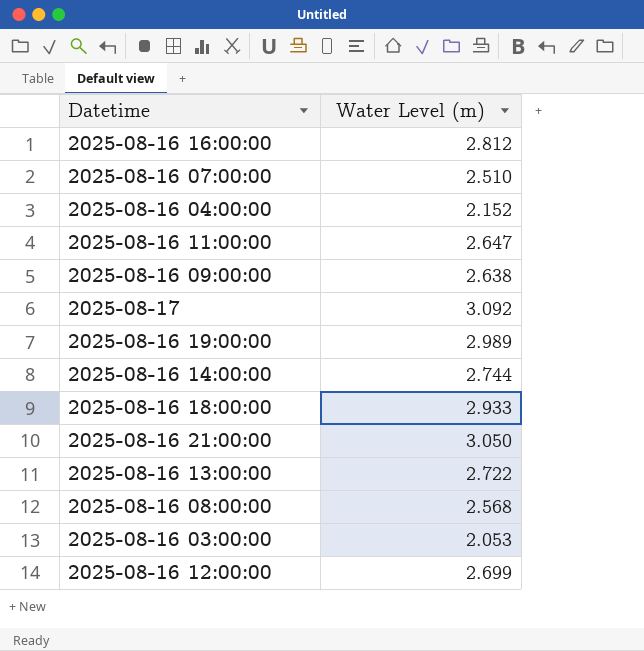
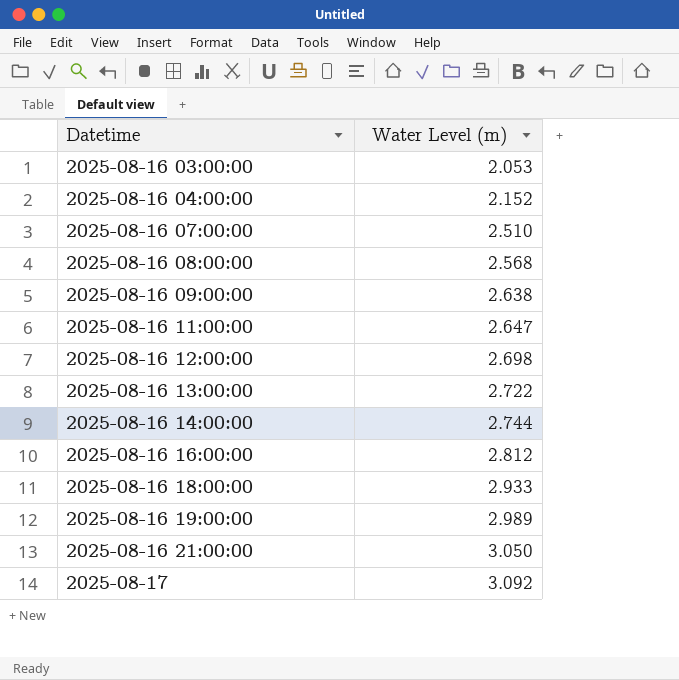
row order: none -> Datetime ascending
2025-08-16 12:00:00 | Water Level (m): 2.699 -> 2.698

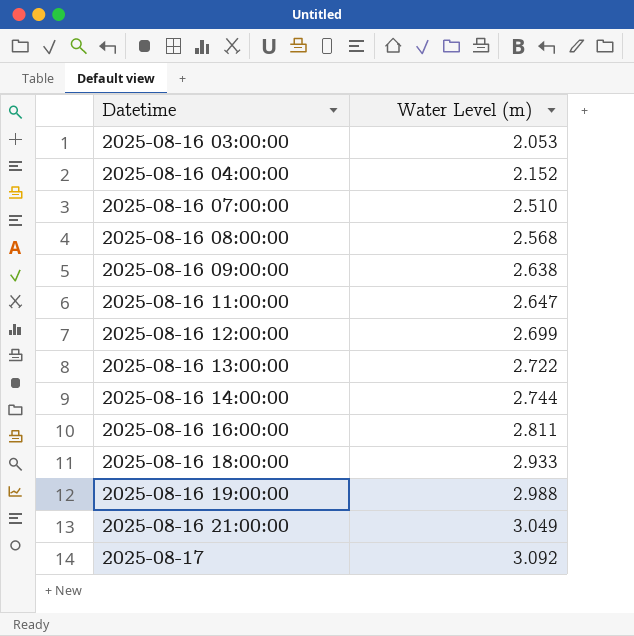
2025-08-16 12:00:00 | Water Level (m): 2.698 -> 2.699
2025-08-16 16:00:00 | Water Level (m): 2.812 -> 2.811
2025-08-16 19:00:00 | Water Level (m): 2.989 -> 2.988
2025-08-16 21:00:00 | Water Level (m): 3.050 -> 3.049

